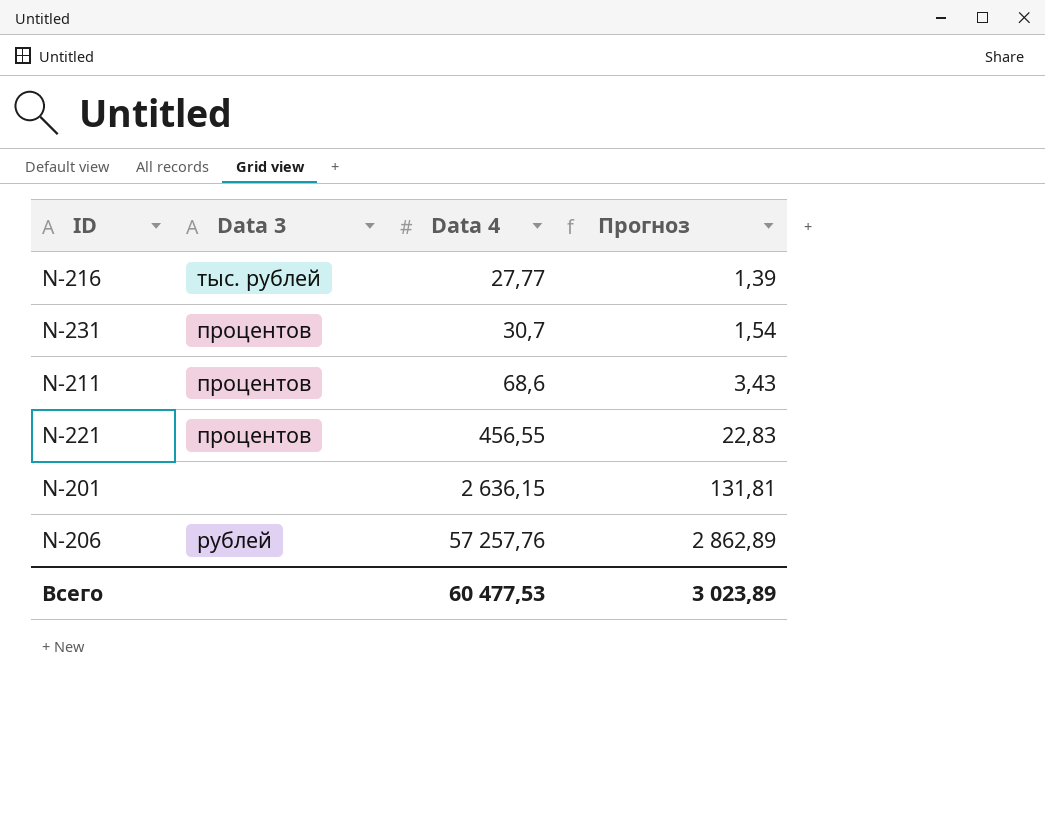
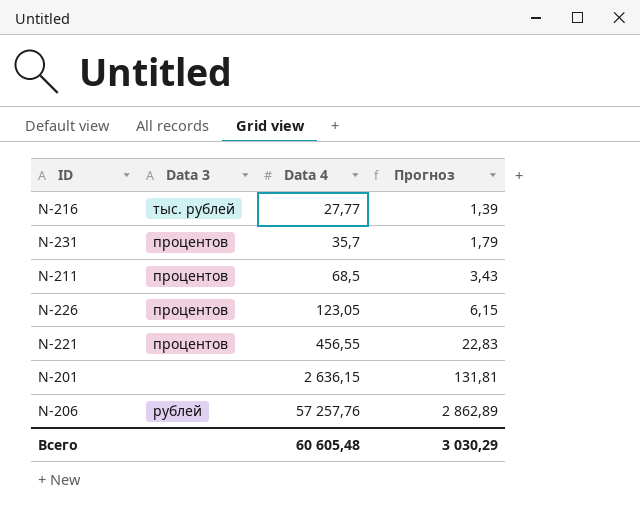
N-231 | Data 4: 30,7 -> 35,7
N-231 | Прогноз: 1,54 -> 1,79
N-211 | Data 4: 68,6 -> 68,5
row N-226: none -> процентов | 123,05 | 6,15
Всего | Data 4: 60 477,53 -> 60 605,48
Всего | Прогноз: 3 023,89 -> 3 030,29

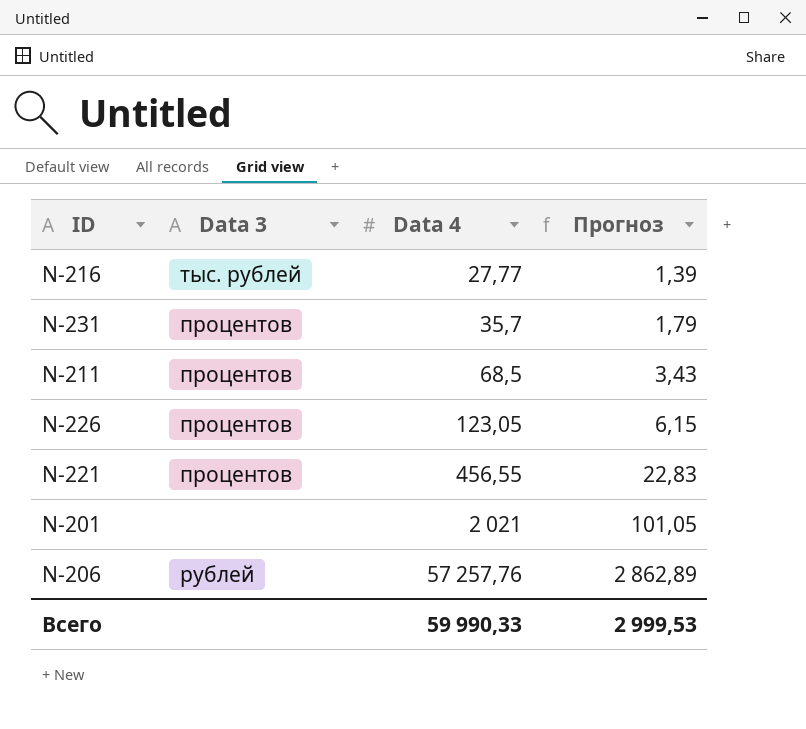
N-201 | Data 4: 2 636,15 -> 2 021
N-201 | Прогноз: 131,81 -> 101,05
Всего | Data 4: 60 605,48 -> 59 990,33
Всего | Прогноз: 3 030,29 -> 2 999,53

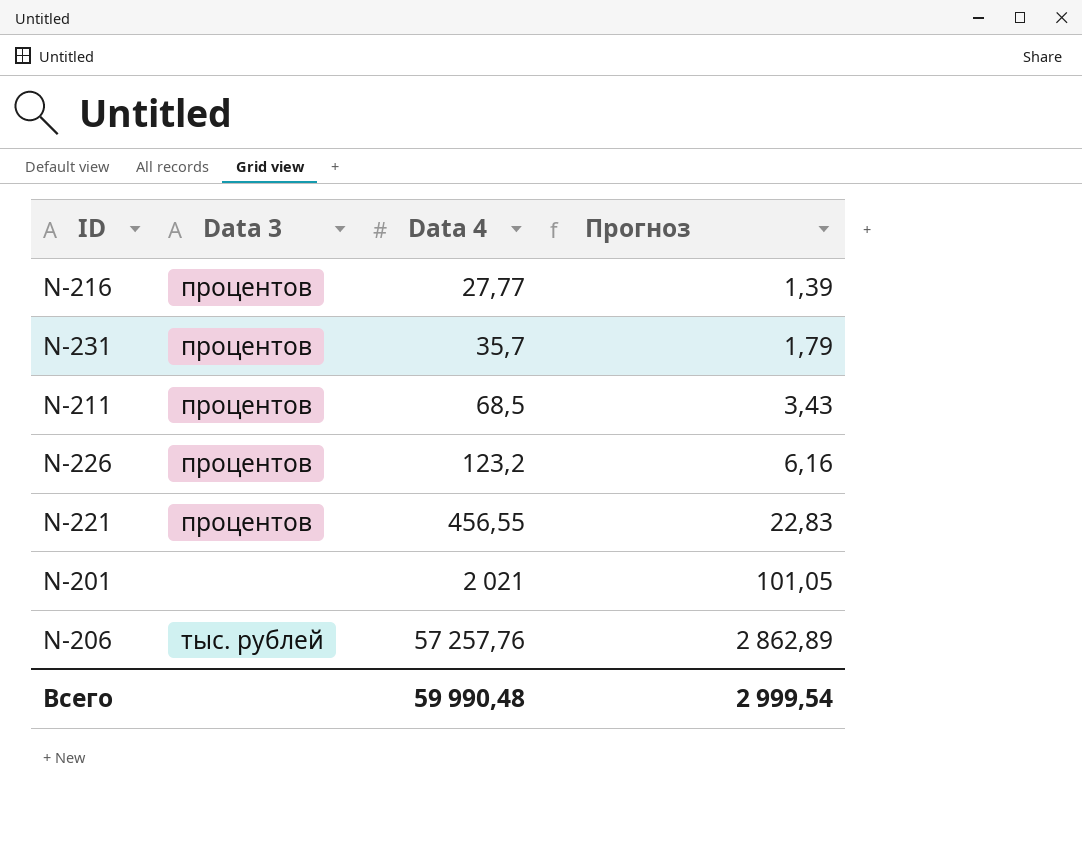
N-216 | Data 3: тыс. рублей -> процентов
N-226 | Data 4: 123,05 -> 123,2
N-226 | Прогноз: 6,15 -> 6,16
N-206 | Data 3: рублей -> тыс. рублей
Всего | Data 4: 59 990,33 -> 59 990,48
Всего | Прогноз: 2 999,53 -> 2 999,54

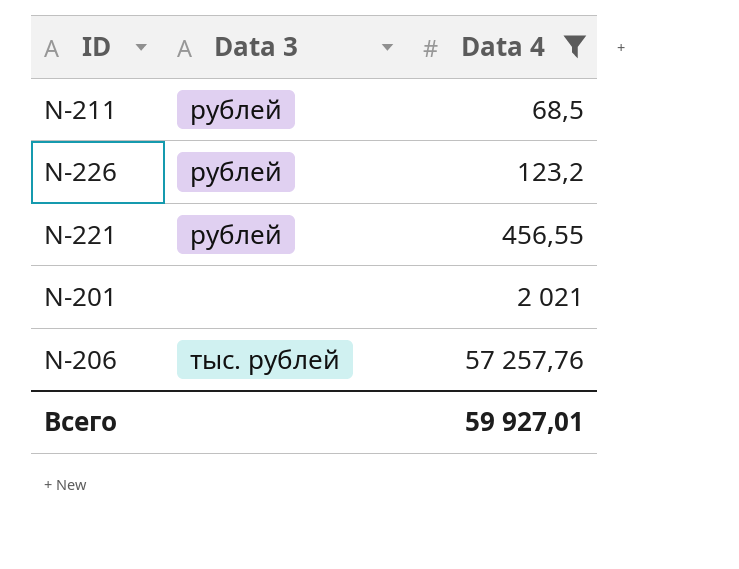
filter: none -> Data 4 >= 68,5
column Прогноз | formula: [Data 4] * 0,05 -> none
N-211 | Data 3: процентов -> рублей
N-226 | Data 3: процентов -> рублей
N-221 | Data 3: процентов -> рублей
Всего | Data 4: 59 990,48 -> 59 927,01

